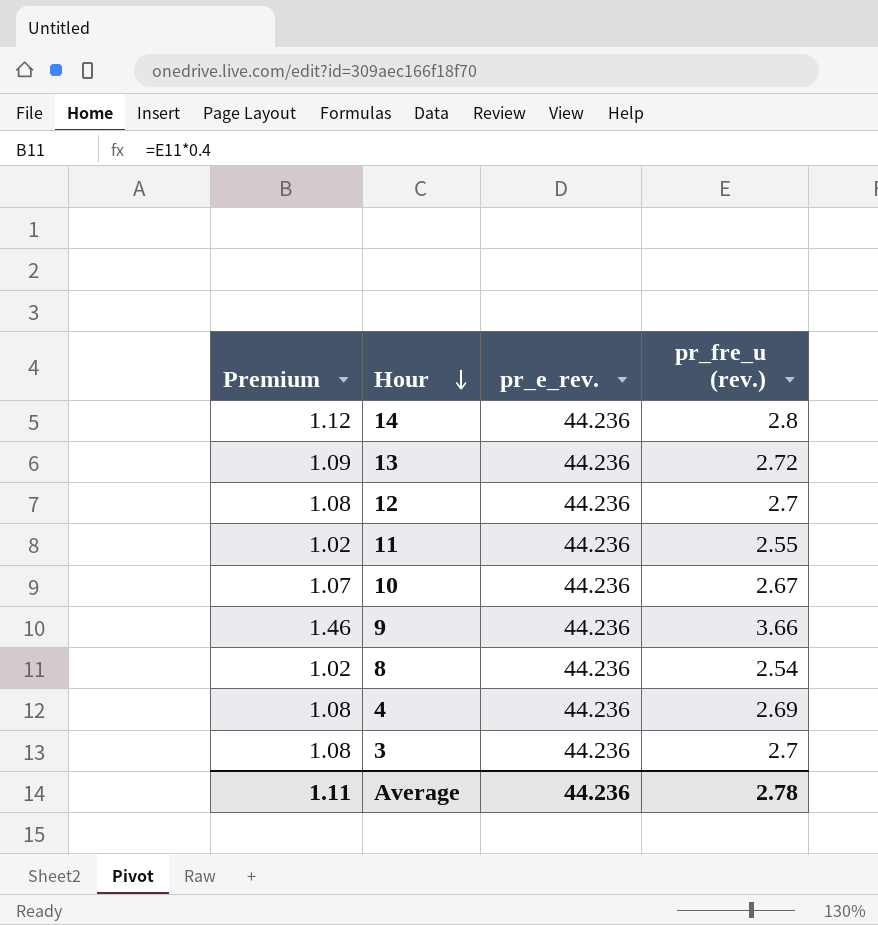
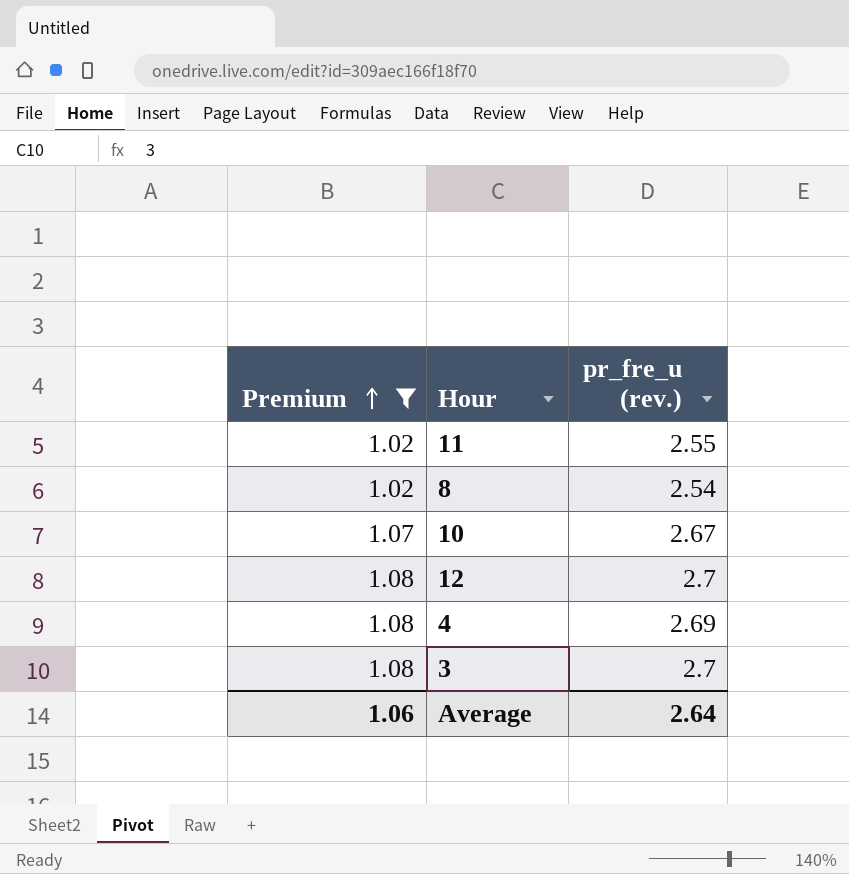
filter: none -> Premium <= 1.08
row order: Hour descending -> Premium ascending
column pr_e_rev. | position: 3 -> none
Average | Premium: 1.11 -> 1.06
Average | pr_fre_u (rev.): 2.78 -> 2.64

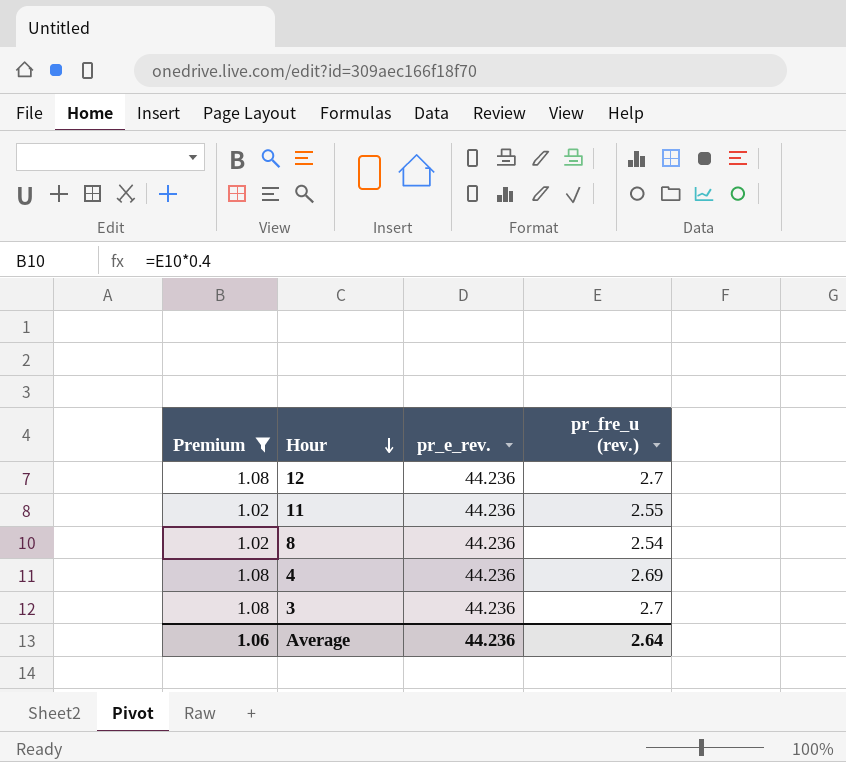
row order: Premium ascending -> Hour descending
column pr_e_rev. | position: none -> 3
row 10: 1.07 | 2.67 -> none

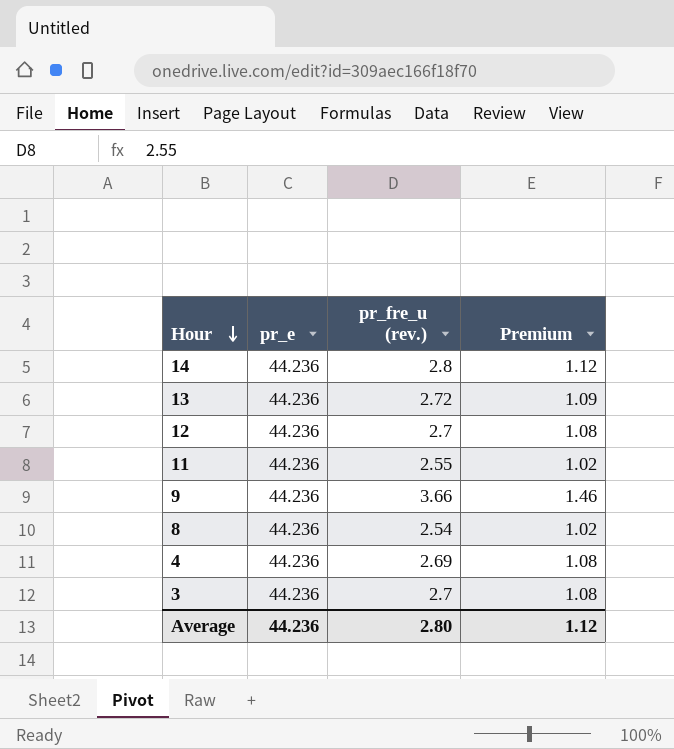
filter: Premium <= 1.08 -> none
column name: pr_e_rev. -> pr_e
column Premium | position: 1 -> 4
Average | pr_fre_u (rev.): 2.64 -> 2.80
Average | Premium: 1.06 -> 1.12

